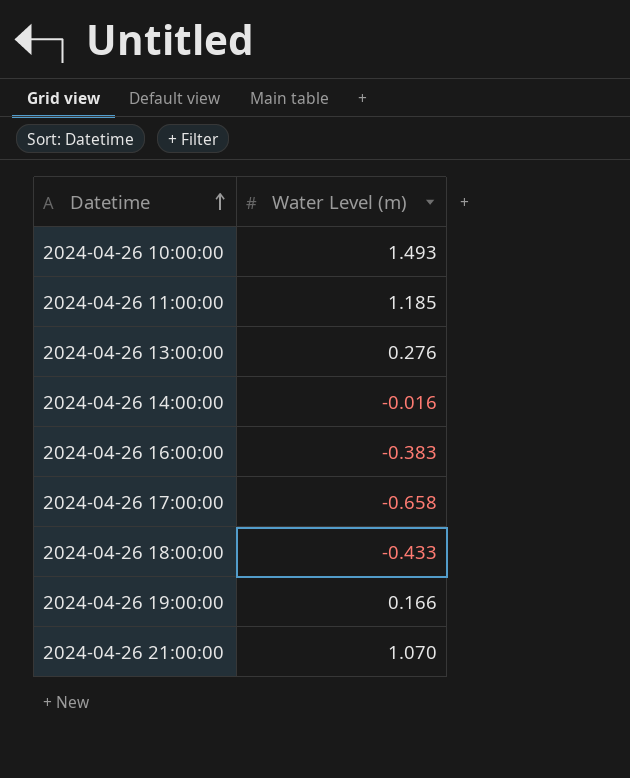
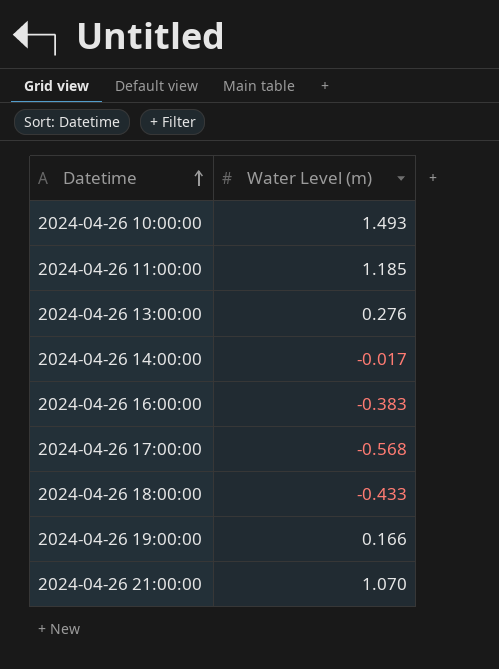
2024-04-26 14:00:00 | Water Level (m): -0.016 -> -0.017
2024-04-26 17:00:00 | Water Level (m): -0.658 -> -0.568

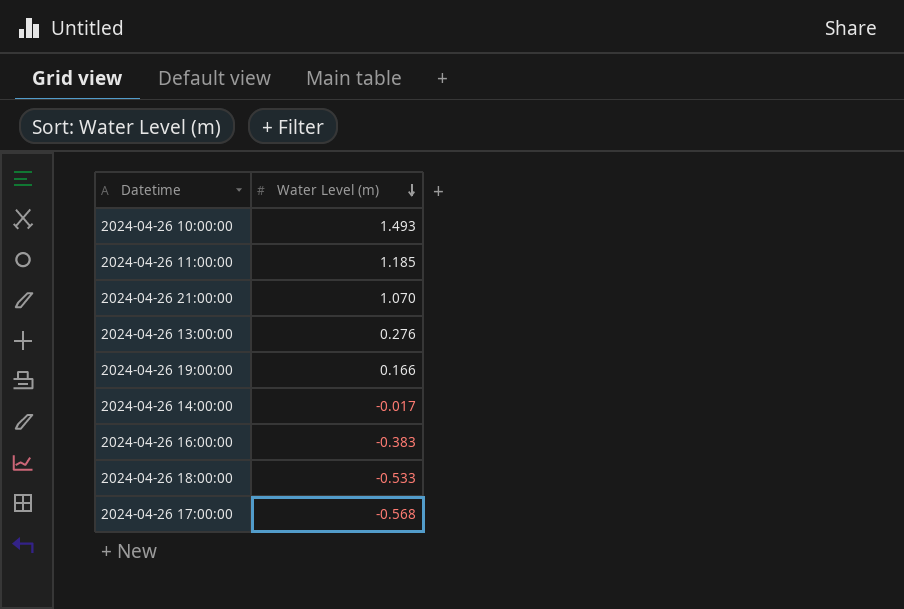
row order: Datetime ascending -> Water Level (m) descending
2024-04-26 18:00:00 | Water Level (m): -0.433 -> -0.533

